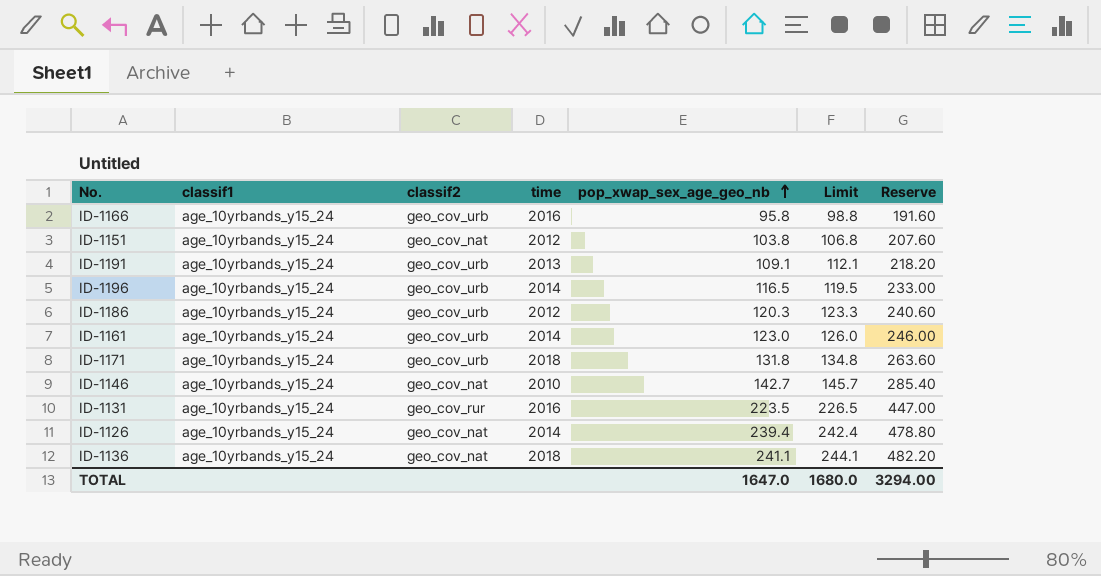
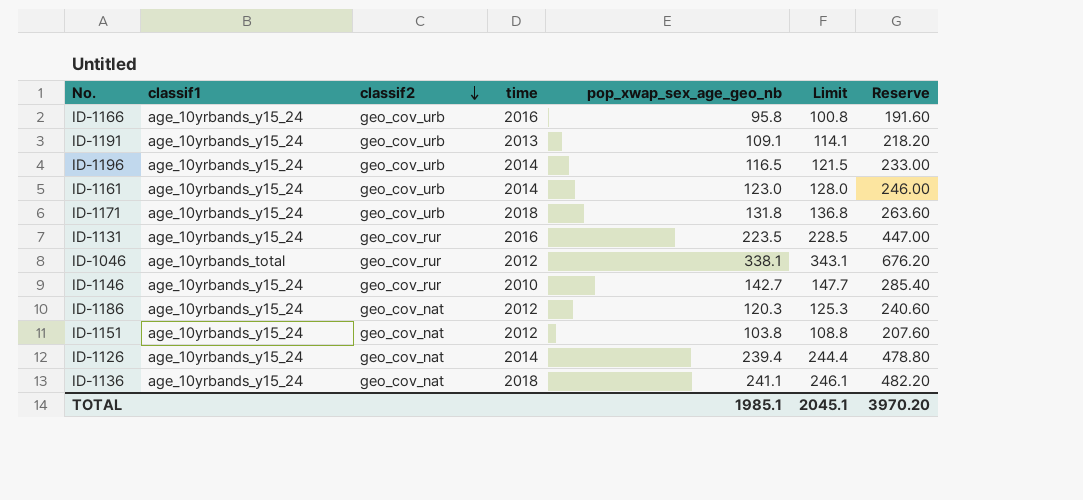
row order: pop_xwap_sex_age_geo_nb ascending -> classif2 descending
column Limit | formula: [pop_xwap_sex_age_geo_nb] + 3 -> [pop_xwap_sex_age_geo_nb] + 5
row ID-1046: none -> age_10yrbands_total | geo_cov_rur | 2012 | 338.1 | 343.1 | 676.20
ID-1146 | classif2: geo_cov_nat -> geo_cov_rur
ID-1186 | classif2: geo_cov_urb -> geo_cov_nat
TOTAL | pop_xwap_sex_age_geo_nb: 1647.0 -> 1985.1
TOTAL | Limit: 1680.0 -> 2045.1
TOTAL | Reserve: 3294.00 -> 3970.20

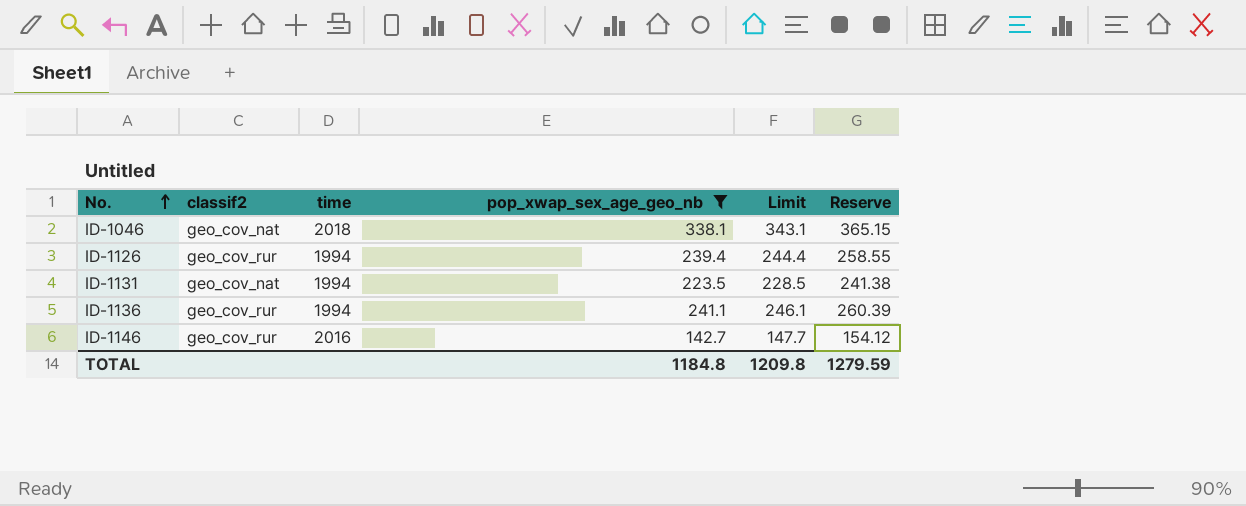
filter: none -> pop_xwap_sex_age_geo_nb >= 142.7
row order: classif2 descending -> No. ascending
column classif1 | position: 2 -> none
column Reserve | formula: [pop_xwap_sex_age_geo_nb] * 2 -> [pop_xwap_sex_age_geo_nb] * 1.08
ID-1046 | classif2: geo_cov_rur -> geo_cov_nat
ID-1046 | time: 2012 -> 2018
ID-1126 | classif2: geo_cov_nat -> geo_cov_rur
ID-1126 | time: 2014 -> 1994
ID-1131 | classif2: geo_cov_rur -> geo_cov_nat
ID-1131 | time: 2016 -> 1994
ID-1136 | classif2: geo_cov_nat -> geo_cov_rur
ID-1136 | time: 2018 -> 1994
ID-1146 | time: 2010 -> 2016
TOTAL | pop_xwap_sex_age_geo_nb: 1985.1 -> 1184.8
TOTAL | Limit: 2045.1 -> 1209.8
TOTAL | Reserve: 3970.20 -> 1279.59

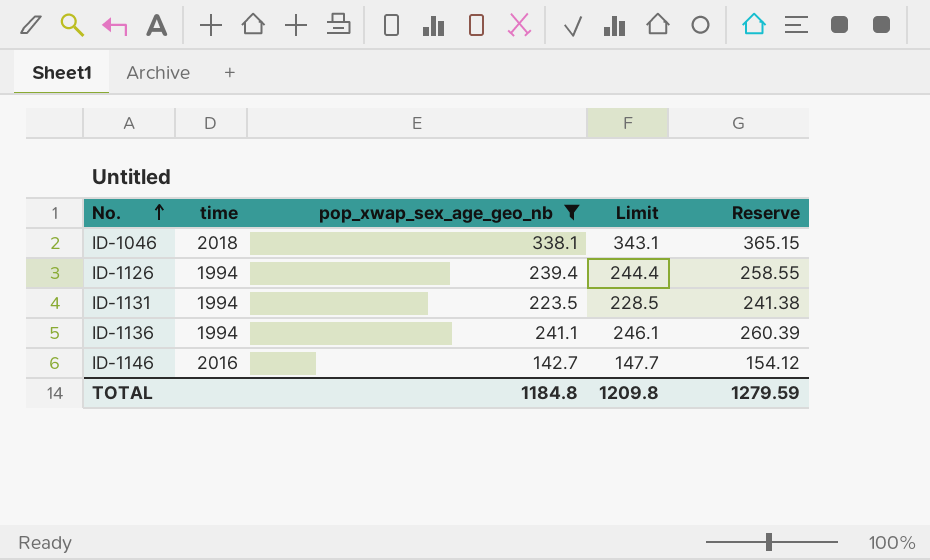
column classif2 | position: 2 -> none

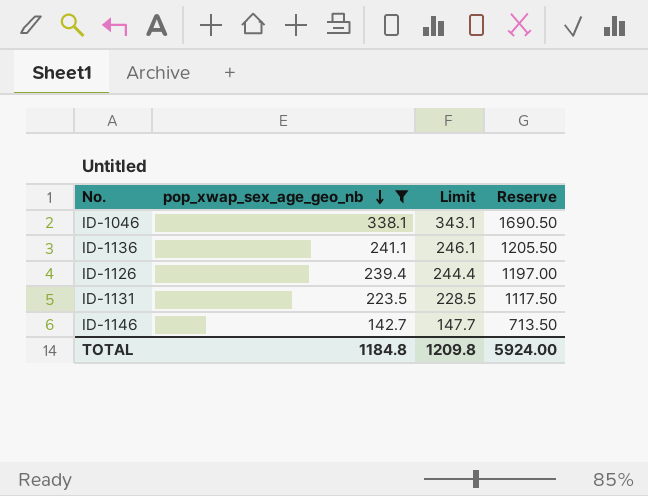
row order: No. ascending -> pop_xwap_sex_age_geo_nb descending
column time | position: 2 -> none
column Reserve | formula: [pop_xwap_sex_age_geo_nb] * 1.08 -> [pop_xwap_sex_age_geo_nb] * 5
TOTAL | Reserve: 1279.59 -> 5924.00

